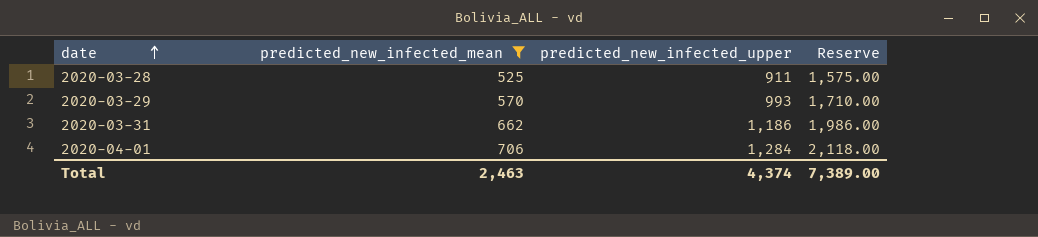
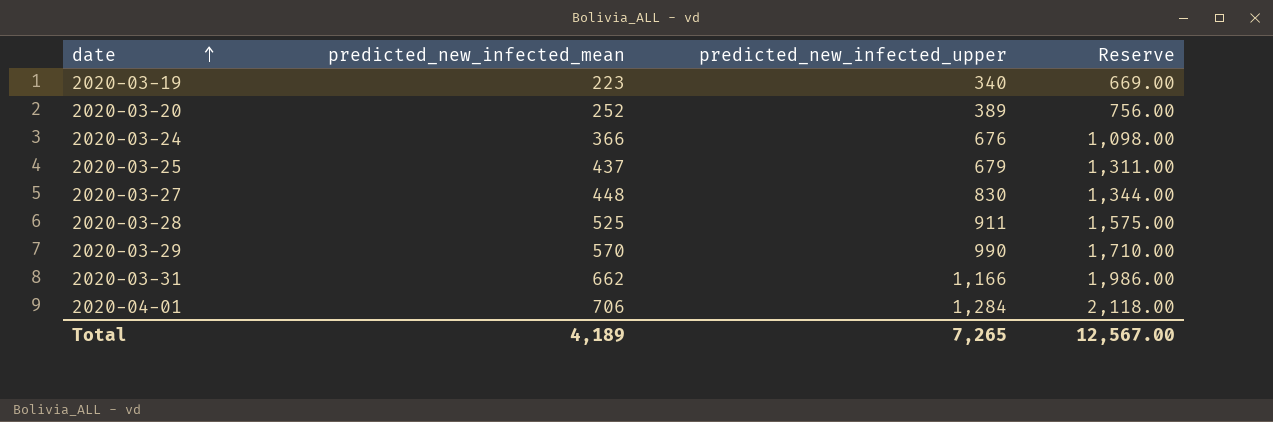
filter: predicted_new_infected_mean >= 525 -> none
2020-03-29 | predicted_new_infected_upper: 993 -> 990
2020-03-31 | predicted_new_infected_upper: 1,186 -> 1,166
Total | predicted_new_infected_mean: 2,463 -> 4,189
Total | predicted_new_infected_upper: 4,374 -> 7,265
Total | Reserve: 7,389.00 -> 12,567.00

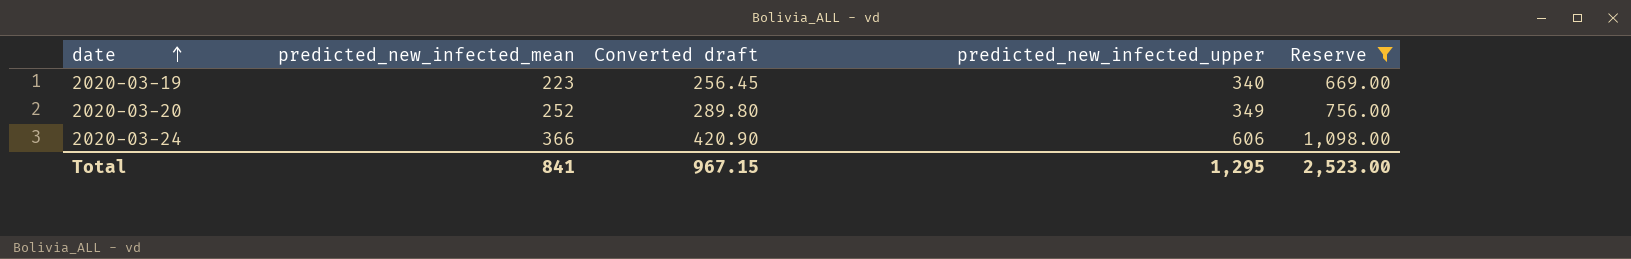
filter: none -> Reserve <= 1,098.00
column Converted draft | formula: none -> [predicted_new_infected_mean] * 1.15
2020-03-20 | predicted_new_infected_upper: 389 -> 349
2020-03-24 | predicted_new_infected_upper: 676 -> 606
Total | predicted_new_infected_mean: 4,189 -> 841
Total | predicted_new_infected_upper: 7,265 -> 1,295
Total | Reserve: 12,567.00 -> 2,523.00

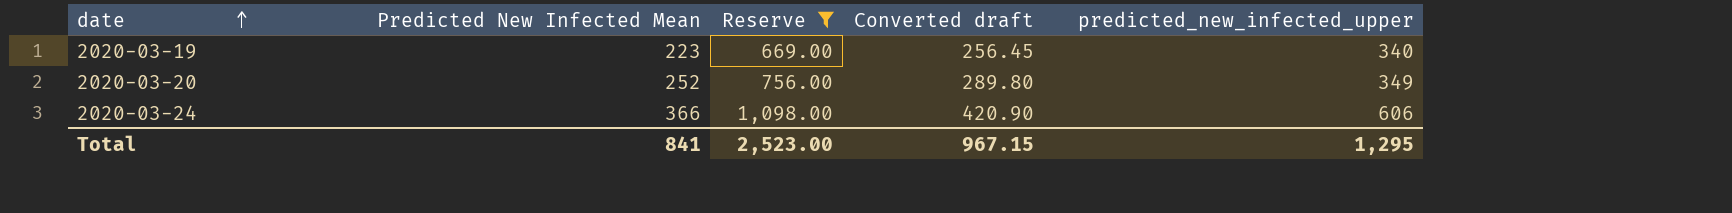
column name: predicted_new_infected_mean -> Predicted New Infected Mean
column Reserve | position: 5 -> 3

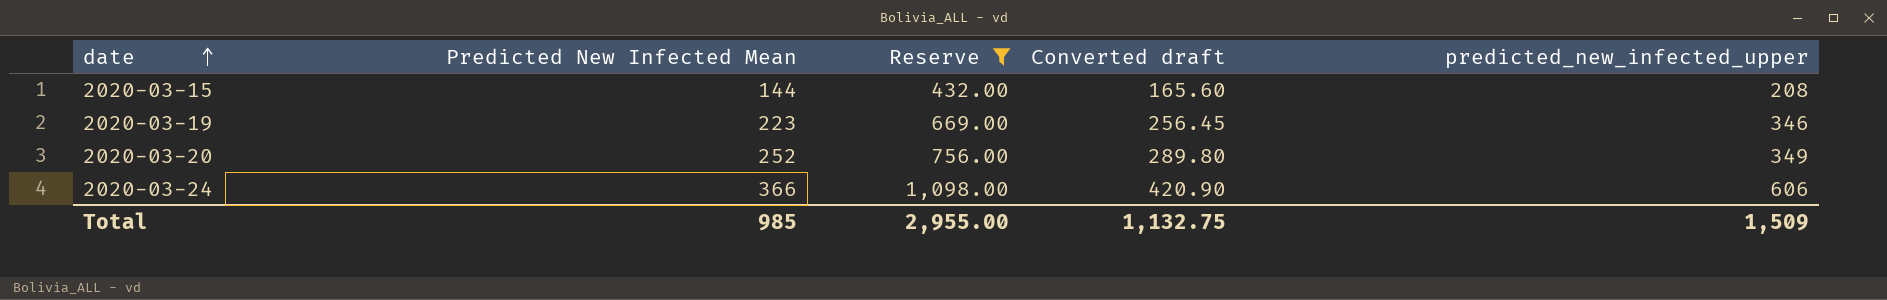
row 2020-03-15: none -> 144 | 432.00 | 165.60 | 208
2020-03-19 | predicted_new_infected_upper: 340 -> 346
Total | Predicted New Infected Mean: 841 -> 985
Total | Reserve: 2,523.00 -> 2,955.00
Total | Converted draft: 967.15 -> 1,132.75
Total | predicted_new_infected_upper: 1,295 -> 1,509

